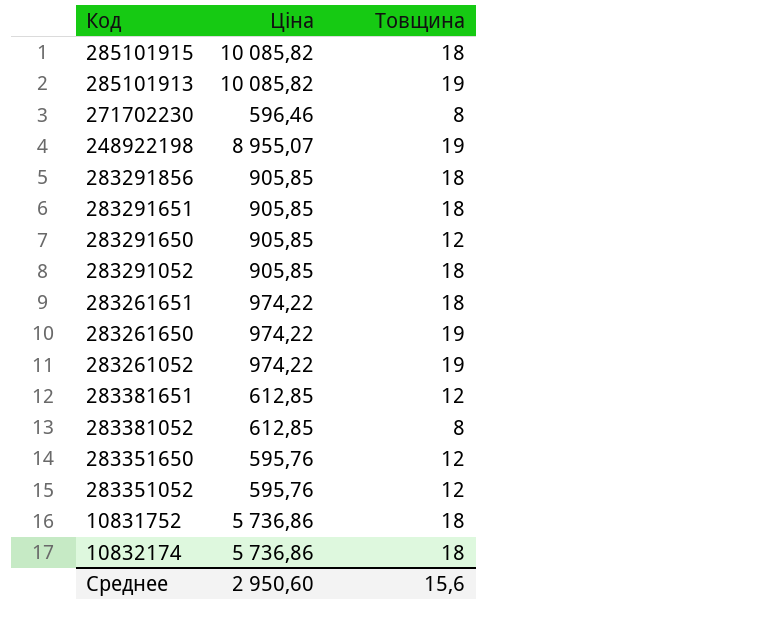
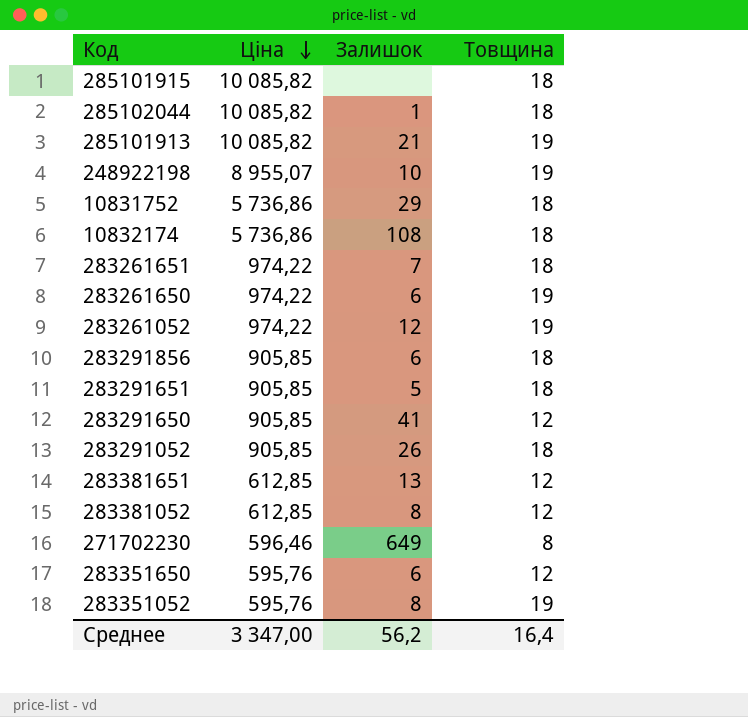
row order: none -> Ціна descending
column Залишок | position: none -> 3
row 285102044: none -> 10 085,82 | 1 | 18
283381052 | Товщина: 8 -> 12
283351052 | Товщина: 12 -> 19
Среднее | Ціна: 2 950,60 -> 3 347,00
Среднее | Товщина: 15,6 -> 16,4

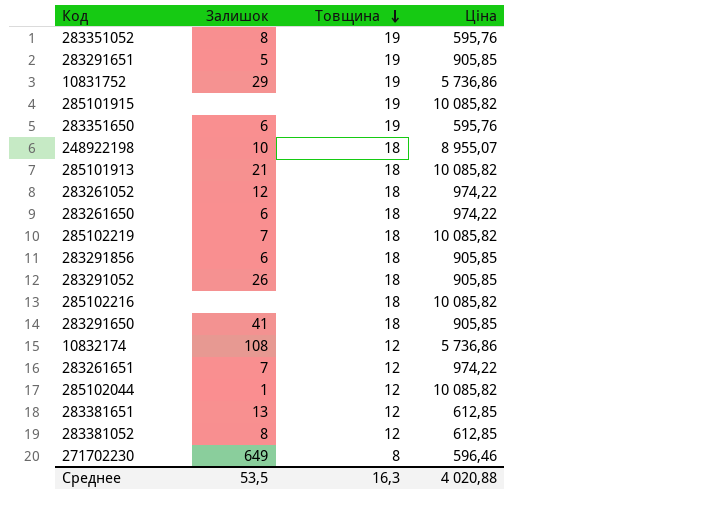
row order: Ціна descending -> Товщина descending
column Ціна | position: 2 -> 4
283291651 | Товщина: 18 -> 19
10831752 | Товщина: 18 -> 19
285101915 | Товщина: 18 -> 19
283351650 | Товщина: 12 -> 19
248922198 | Товщина: 19 -> 18
285101913 | Товщина: 19 -> 18
283261052 | Товщина: 19 -> 18
283261650 | Товщина: 19 -> 18
row 285102219: none -> 7 | 18 | 10 085,82
row 285102216: none -> none | 18 | 10 085,82
283291650 | Товщина: 12 -> 18
10832174 | Товщина: 18 -> 12
283261651 | Товщина: 18 -> 12
285102044 | Товщина: 18 -> 12
Среднее | Залишок: 56,2 -> 53,5
Среднее | Товщина: 16,4 -> 16,3
Среднее | Ціна: 3 347,00 -> 4 020,88

